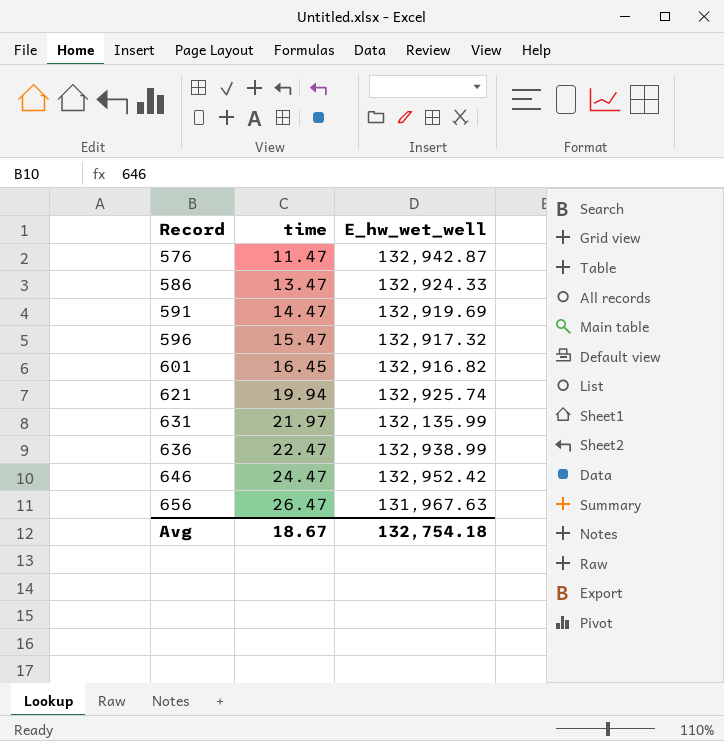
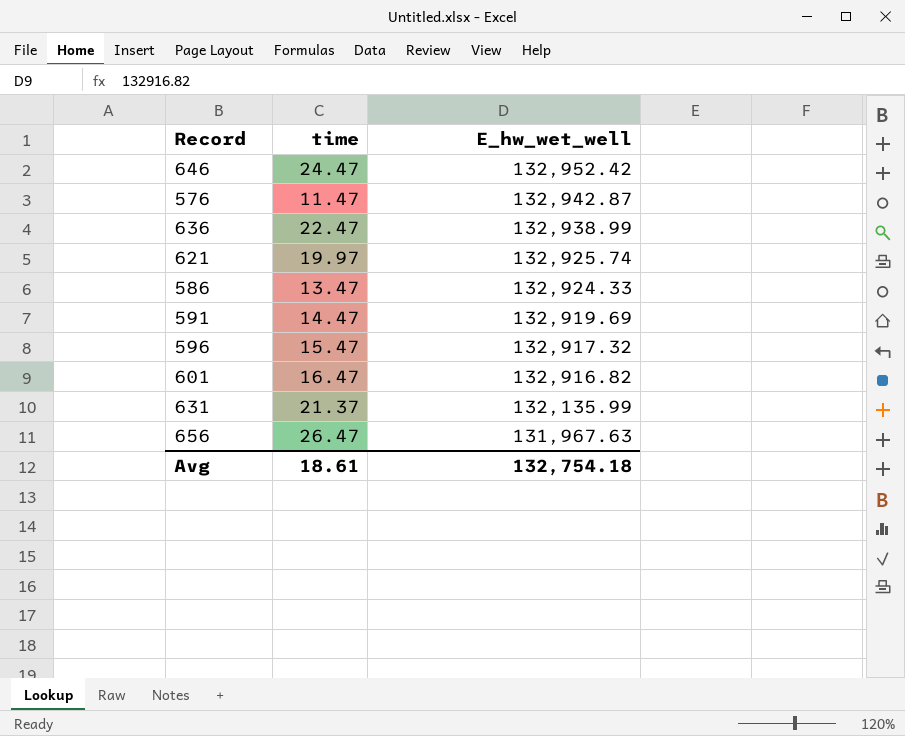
row order: Record ascending -> E_hw_wet_well descending
621 | time: 19.94 -> 19.97
601 | time: 16.45 -> 16.47
631 | time: 21.97 -> 21.37
Avg | time: 18.67 -> 18.61

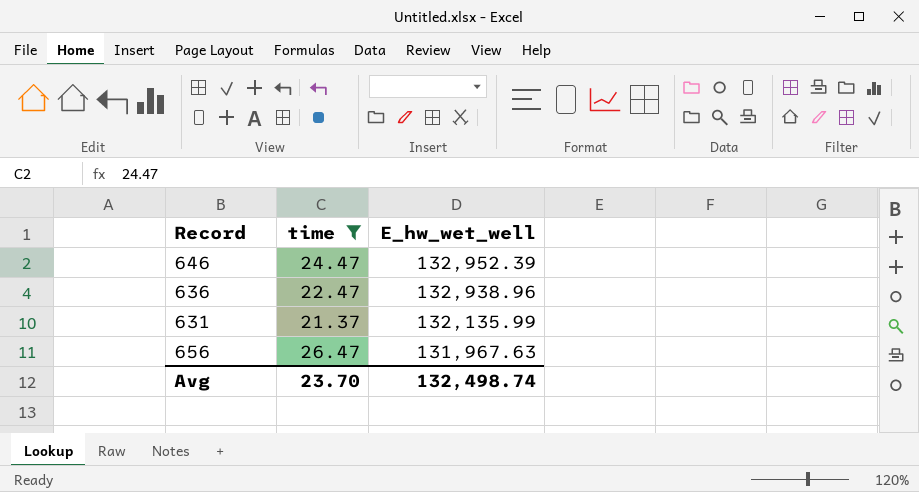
filter: none -> time >= 21.37
646 | E_hw_wet_well: 132,952.42 -> 132,952.39
636 | E_hw_wet_well: 132,938.99 -> 132,938.96
Avg | time: 18.61 -> 23.70
Avg | E_hw_wet_well: 132,754.18 -> 132,498.74

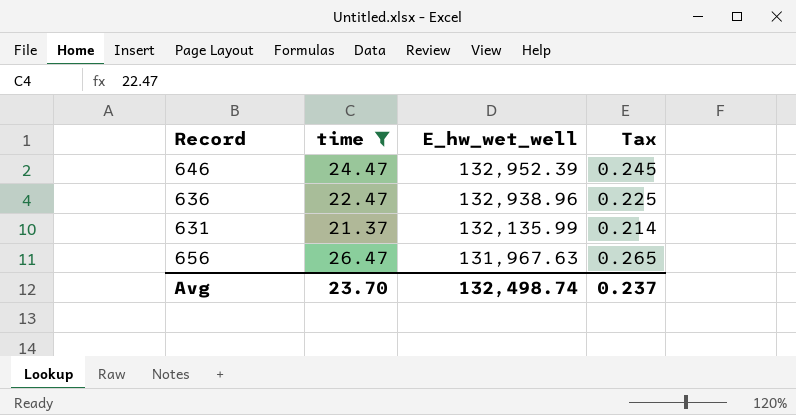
column Tax | formula: none -> [time] * 0.01

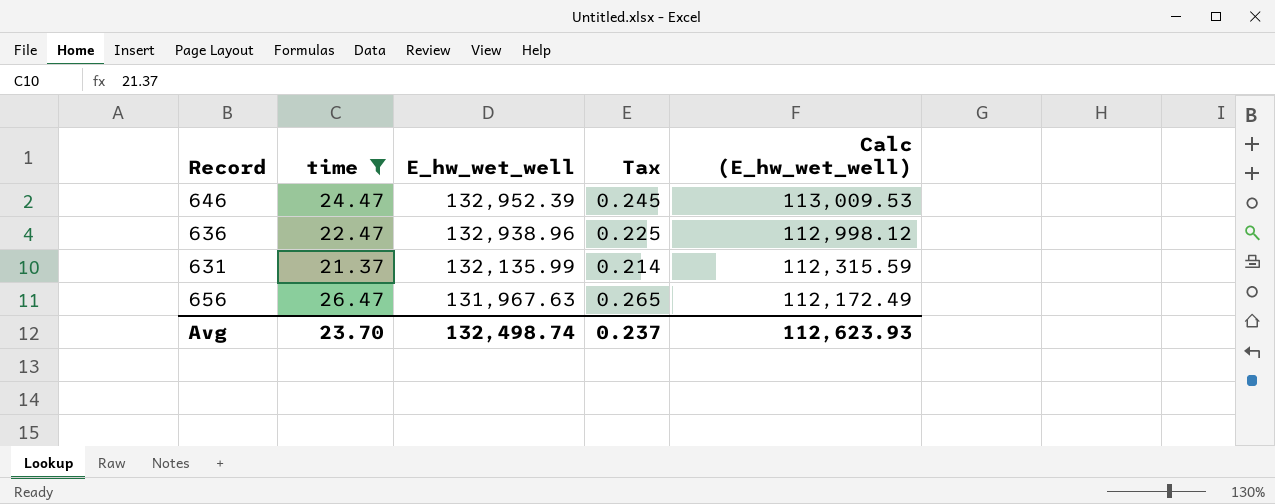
column Calc (E_hw_wet_well) | formula: none -> [E_hw_wet_well] * 0.85

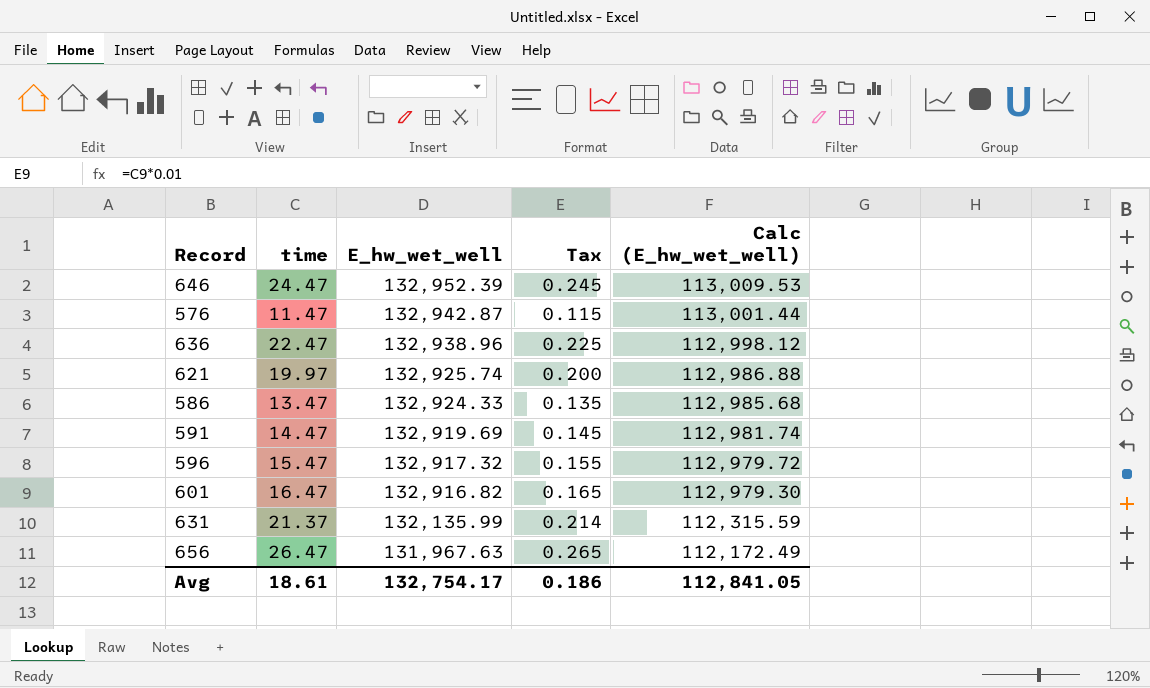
filter: time >= 21.37 -> none
Avg | time: 23.70 -> 18.61
Avg | E_hw_wet_well: 132,498.74 -> 132,754.17
Avg | Tax: 0.237 -> 0.186
Avg | Calc (E_hw_wet_well): 112,623.93 -> 112,841.05

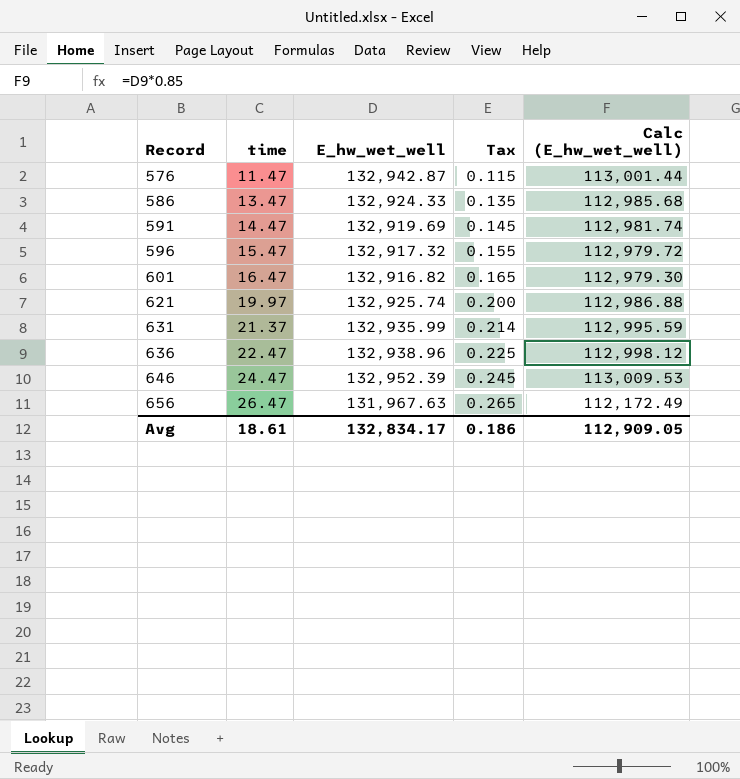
row order: E_hw_wet_well descending -> Record ascending
631 | E_hw_wet_well: 132,135.99 -> 132,935.99
631 | Calc (E_hw_wet_well): 112,315.59 -> 112,995.59
Avg | E_hw_wet_well: 132,754.17 -> 132,834.17
Avg | Calc (E_hw_wet_well): 112,841.05 -> 112,909.05

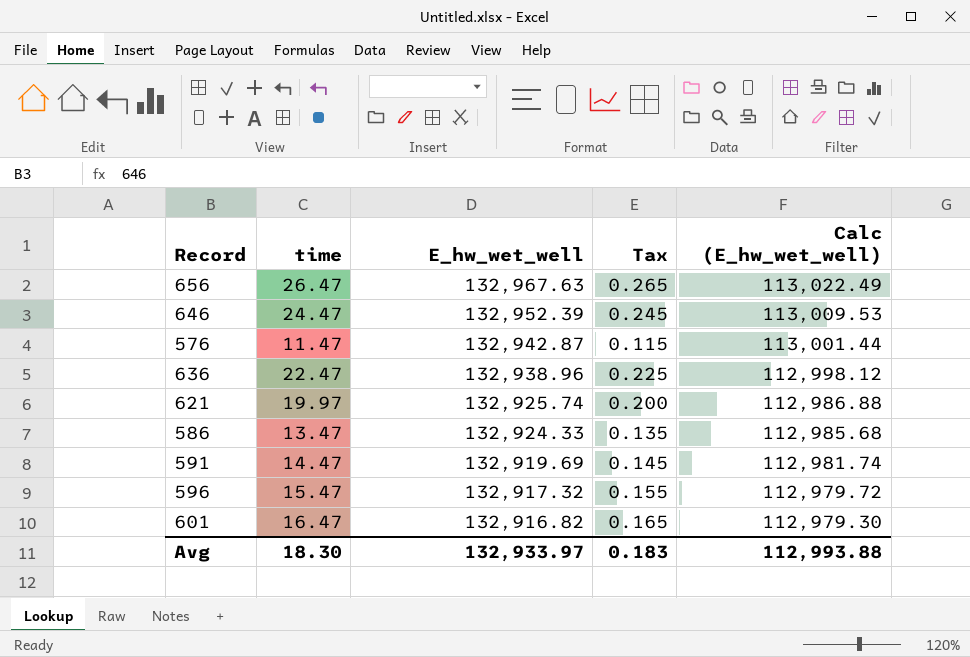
row order: Record ascending -> E_hw_wet_well descending
row 631: 21.37 | 132,935.99 | 0.214 | 112,995.59 -> none
656 | E_hw_wet_well: 131,967.63 -> 132,967.63
656 | Calc (E_hw_wet_well): 112,172.49 -> 113,022.49
Avg | time: 18.61 -> 18.30
Avg | E_hw_wet_well: 132,834.17 -> 132,933.97
Avg | Tax: 0.186 -> 0.183
Avg | Calc (E_hw_wet_well): 112,909.05 -> 112,993.88

